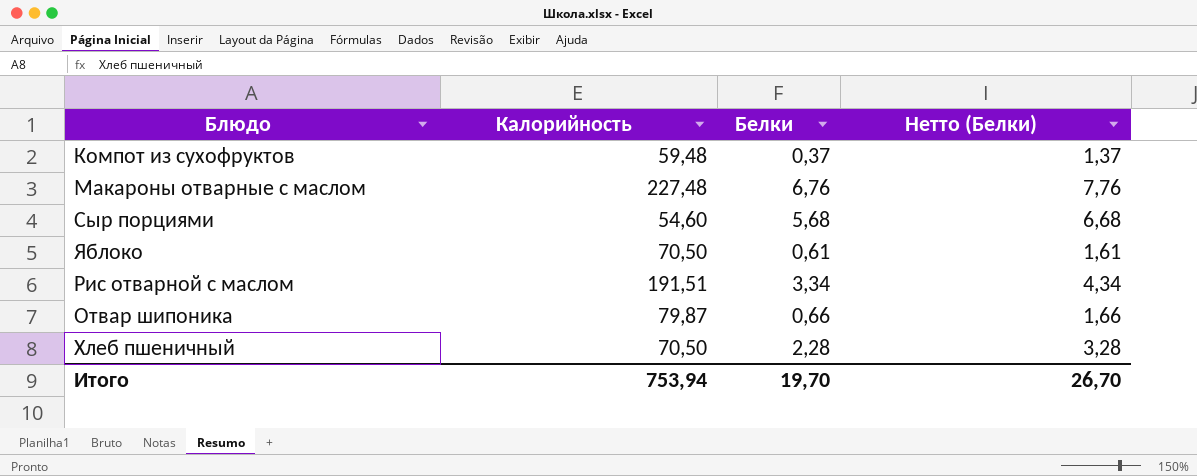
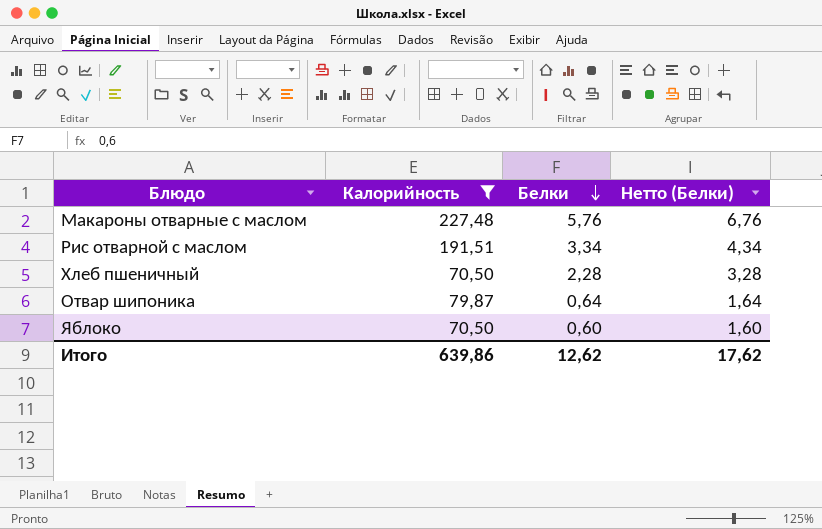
filter: none -> Калорийность >= 70,50
row order: none -> Белки descending
Макароны отварные с маслом | Белки: 6,76 -> 5,76
Макароны отварные с маслом | Нетто (Белки): 7,76 -> 6,76
Отвар шипоника | Белки: 0,66 -> 0,64
Отвар шипоника | Нетто (Белки): 1,66 -> 1,64
Яблоко | Белки: 0,61 -> 0,60
Яблоко | Нетто (Белки): 1,61 -> 1,60
Итого | Калорийность: 753,94 -> 639,86
Итого | Белки: 19,70 -> 12,62
Итого | Нетто (Белки): 26,70 -> 17,62

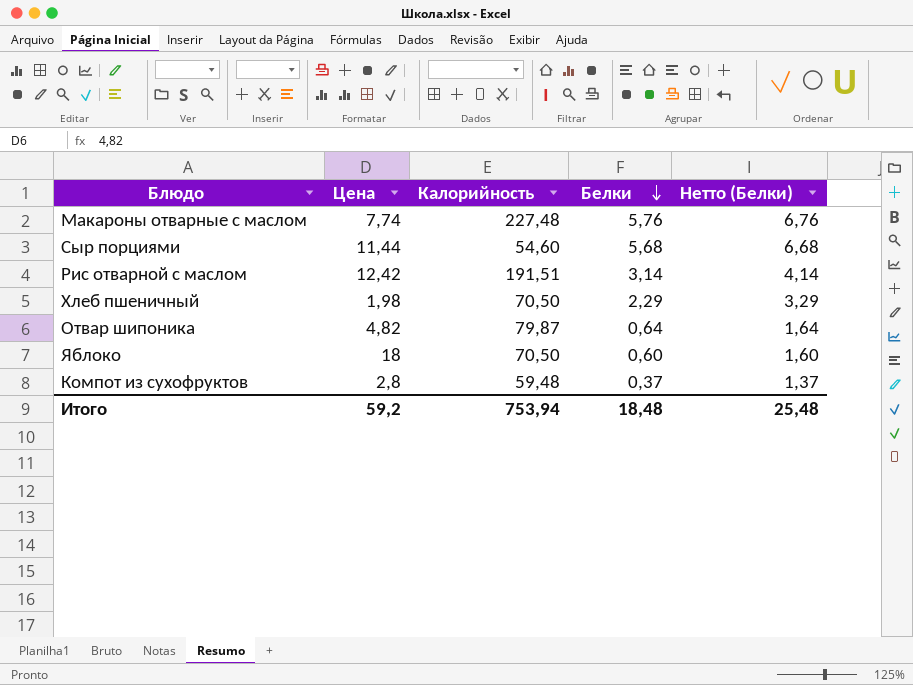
filter: Калорийность >= 70,50 -> none
column Цена | position: none -> 2
Рис отварной с маслом | Белки: 3,34 -> 3,14
Рис отварной с маслом | Нетто (Белки): 4,34 -> 4,14
Хлеб пшеничный | Белки: 2,28 -> 2,29
Хлеб пшеничный | Нетто (Белки): 3,28 -> 3,29
Итого | Калорийность: 639,86 -> 753,94
Итого | Белки: 12,62 -> 18,48
Итого | Нетто (Белки): 17,62 -> 25,48

